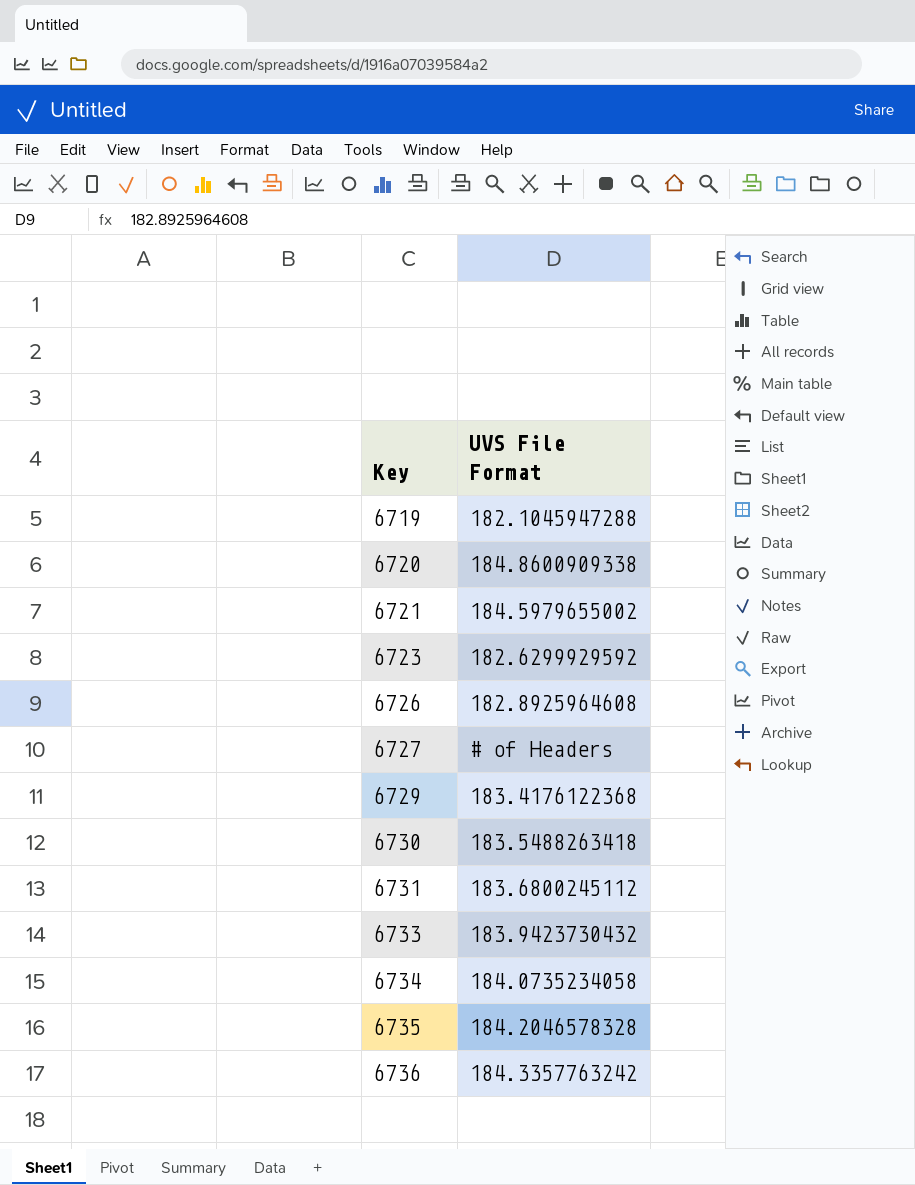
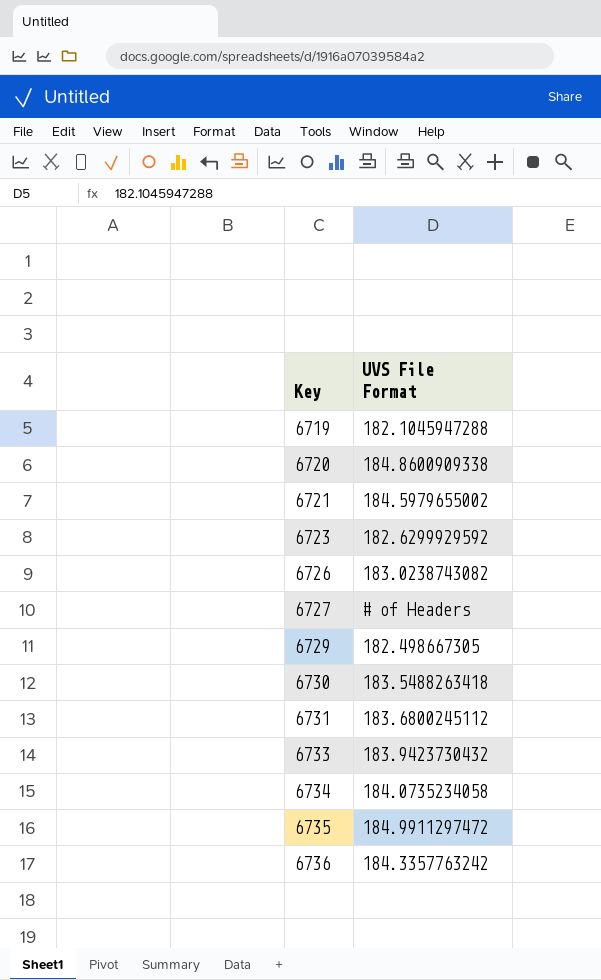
6726 | UVS File Format: 182.8925964608 -> 183.0238743082
6729 | UVS File Format: 183.4176122368 -> 182.498667305
6735 | UVS File Format: 184.2046578328 -> 184.9911297472

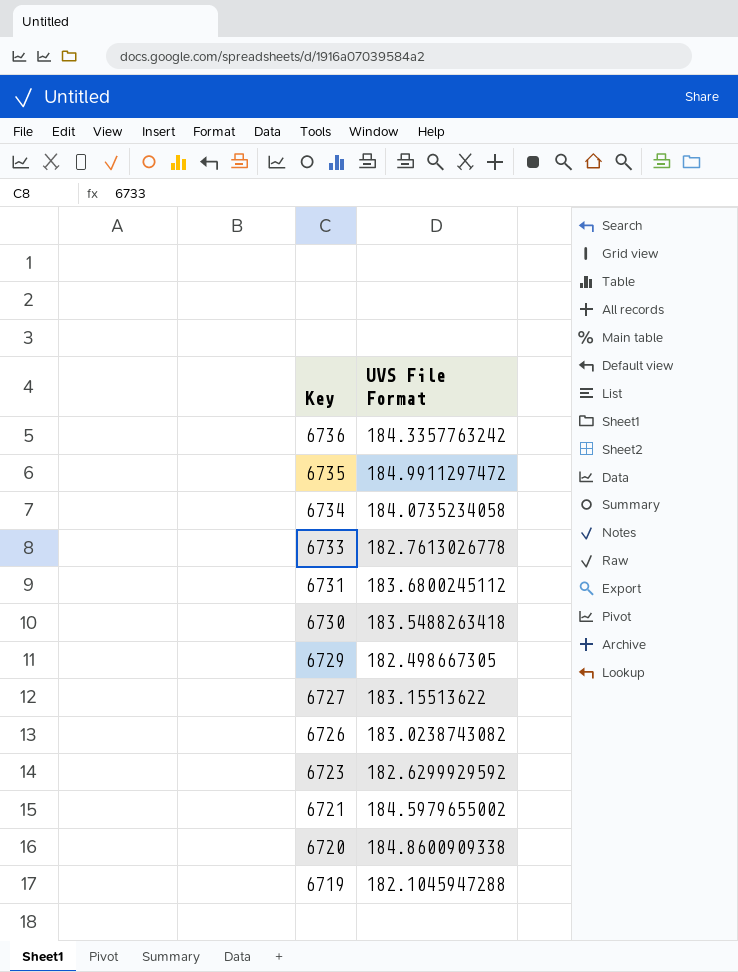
row order: Key ascending -> Key descending
6733 | UVS File Format: 183.9423730432 -> 182.7613026778
6727 | UVS File Format: # of Headers -> 183.15513622

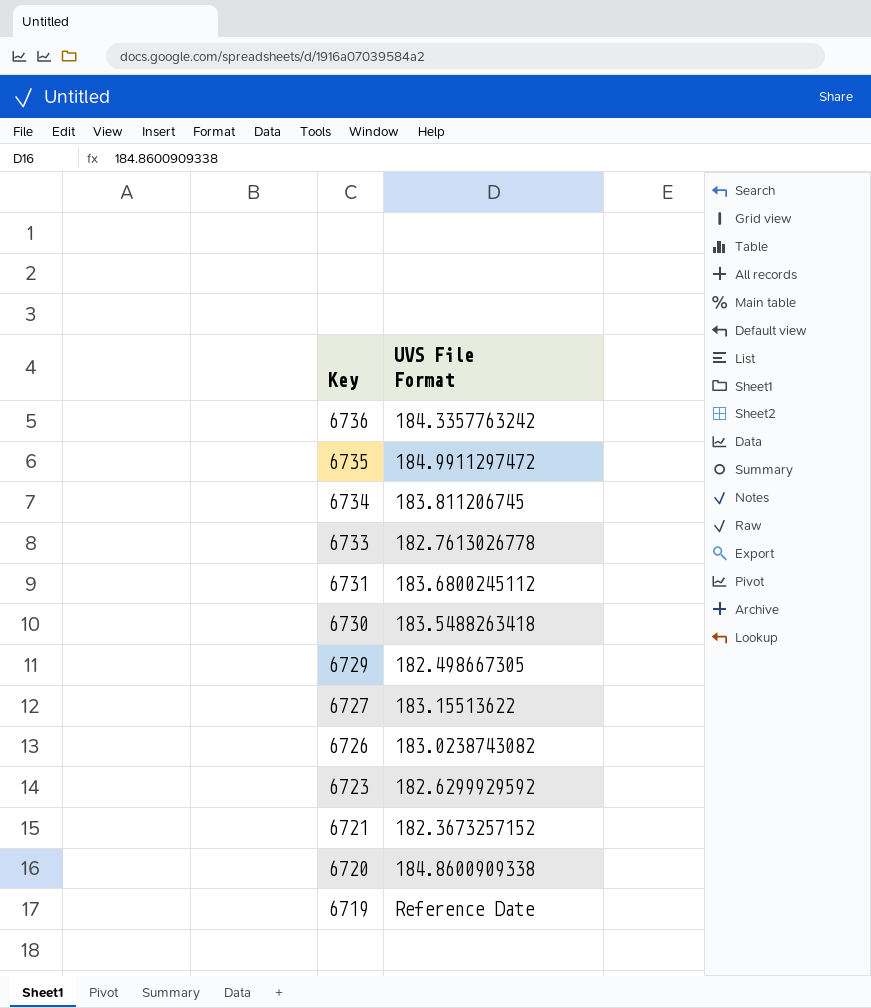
6734 | UVS File Format: 184.0735234058 -> 183.811206745
6721 | UVS File Format: 184.5979655002 -> 182.3673257152
6719 | UVS File Format: 182.1045947288 -> Reference Date

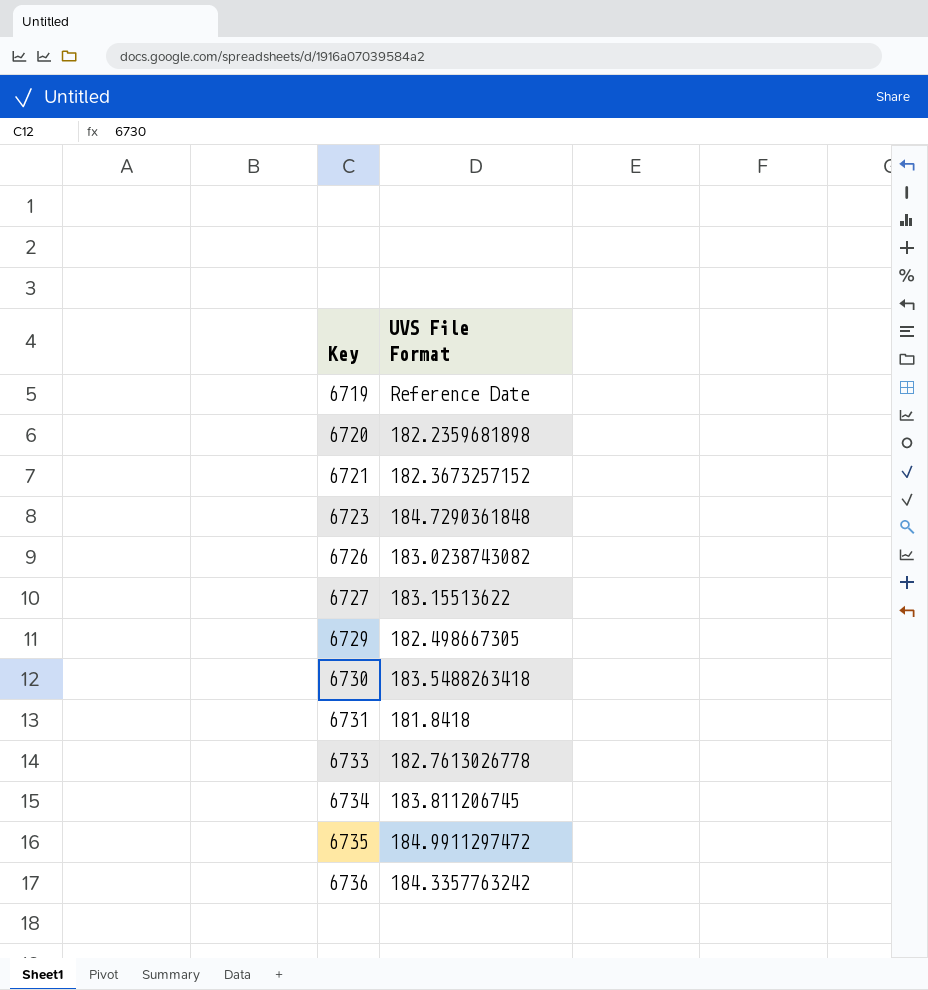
row order: Key descending -> Key ascending
6720 | UVS File Format: 184.8600909338 -> 182.2359681898
6723 | UVS File Format: 182.6299929592 -> 184.7290361848
6731 | UVS File Format: 183.6800245112 -> 181.8418

